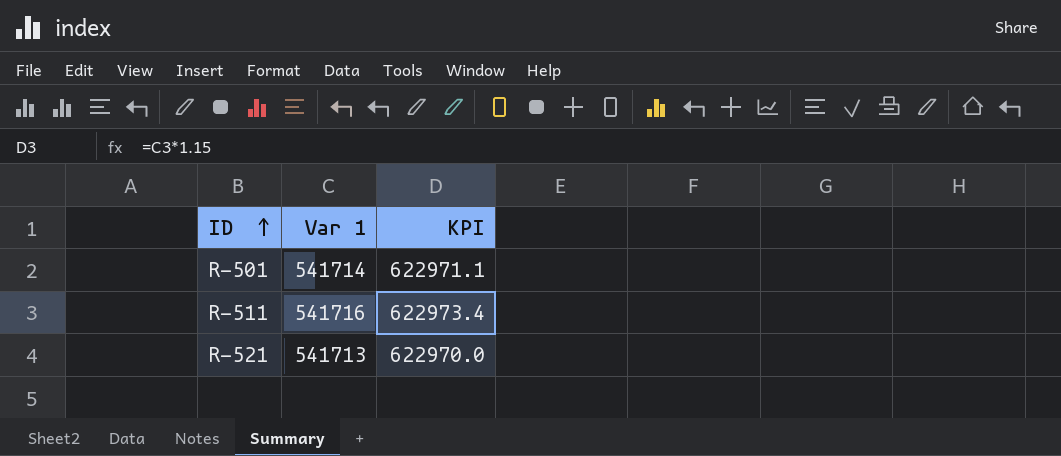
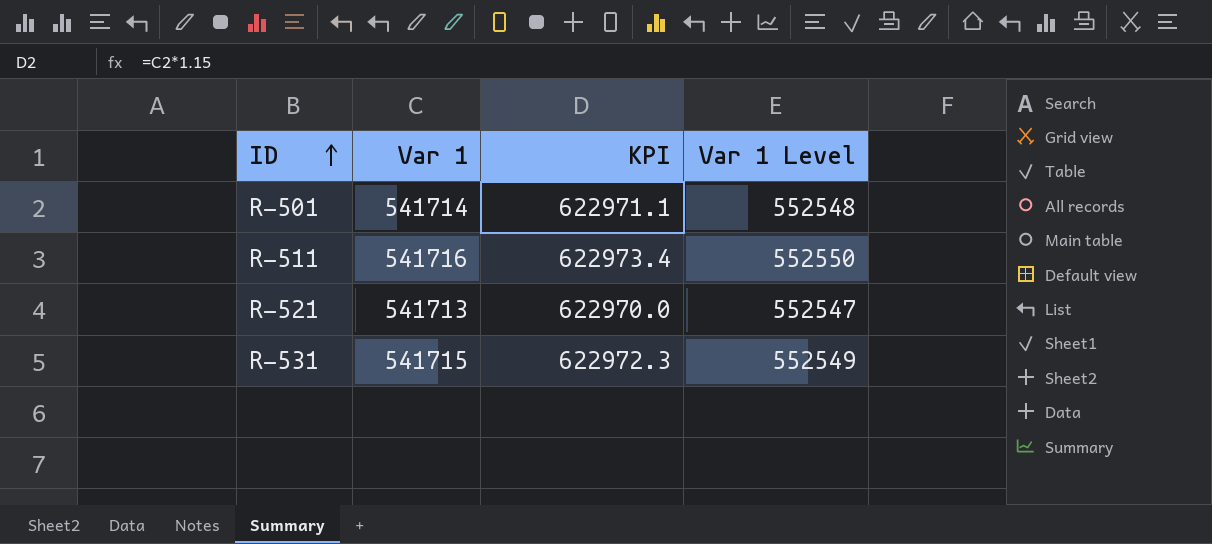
column Var 1 Level | formula: none -> [Var 1] * 1.02
row R-531: none -> 541715 | 622972.3 | 552549

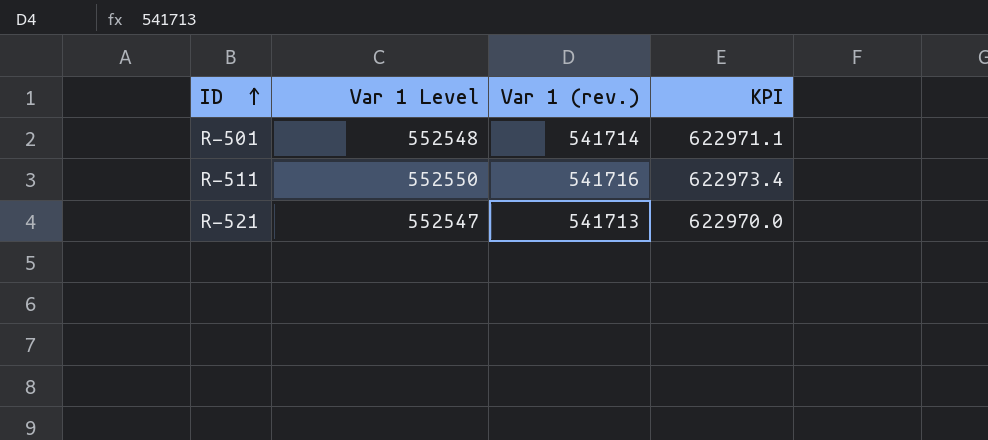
column Var 1 Level | position: 4 -> 2
column name: Var 1 -> Var 1 (rev.)
row R-531: 541715 | 622972.3 | 552549 -> none

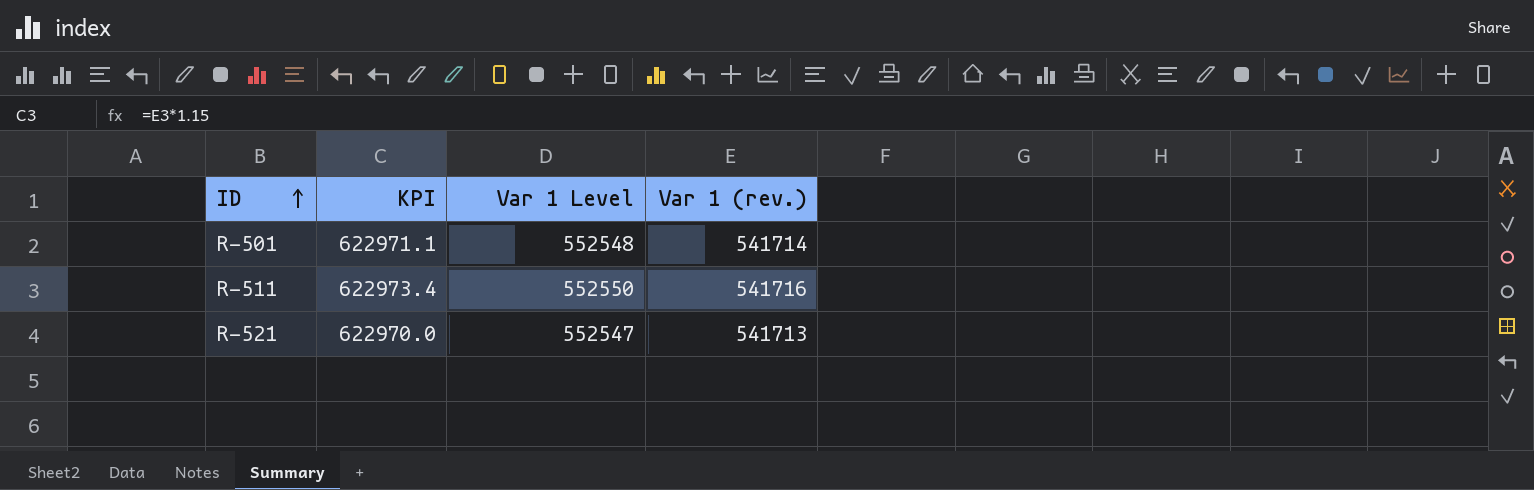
column KPI | position: 4 -> 2

